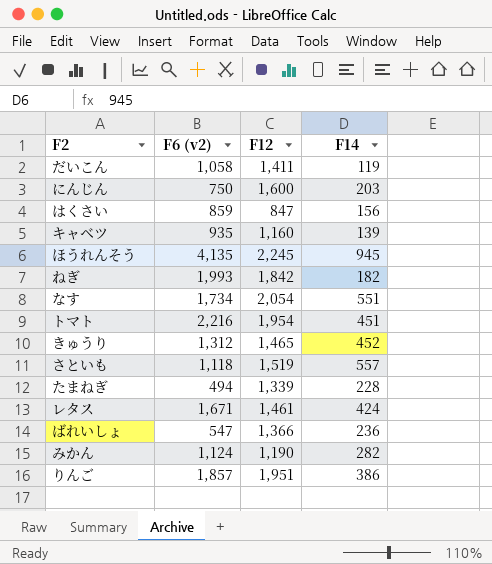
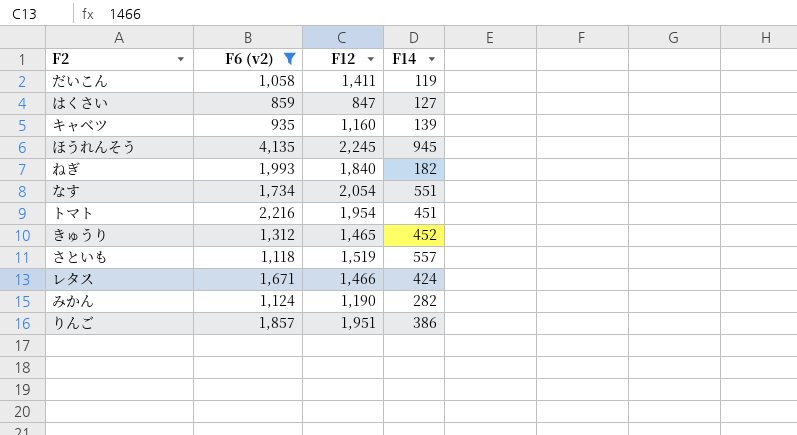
filter: none -> F6 (v2) >= 859
はくさい | F14: 156 -> 127
ねぎ | F12: 1,842 -> 1,840
レタス | F12: 1,461 -> 1,466

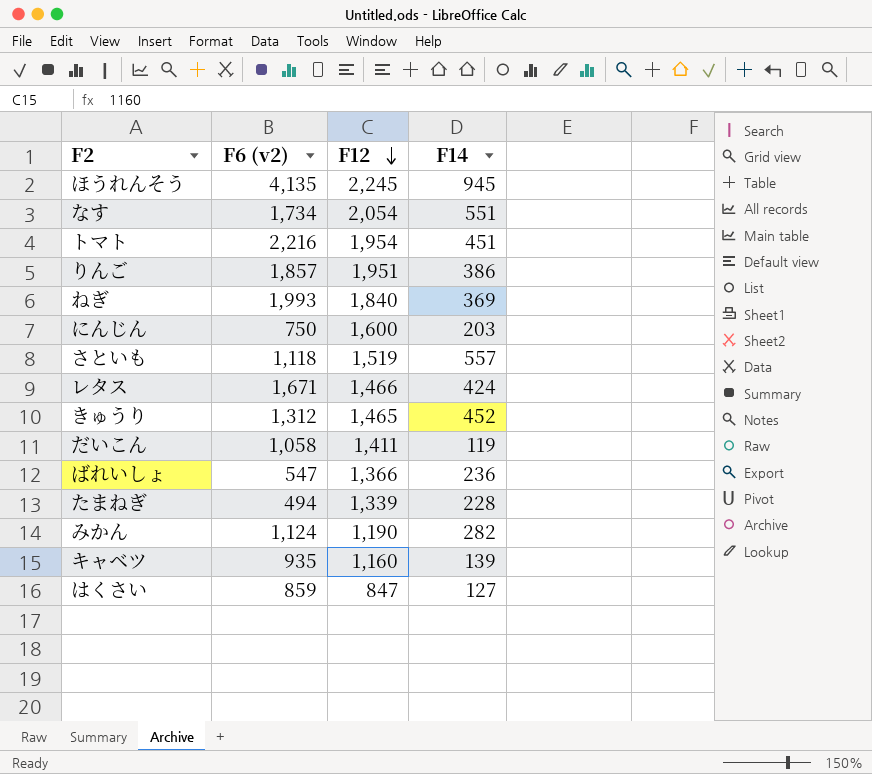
filter: F6 (v2) >= 859 -> none
row order: none -> F12 descending
ねぎ | F14: 182 -> 369

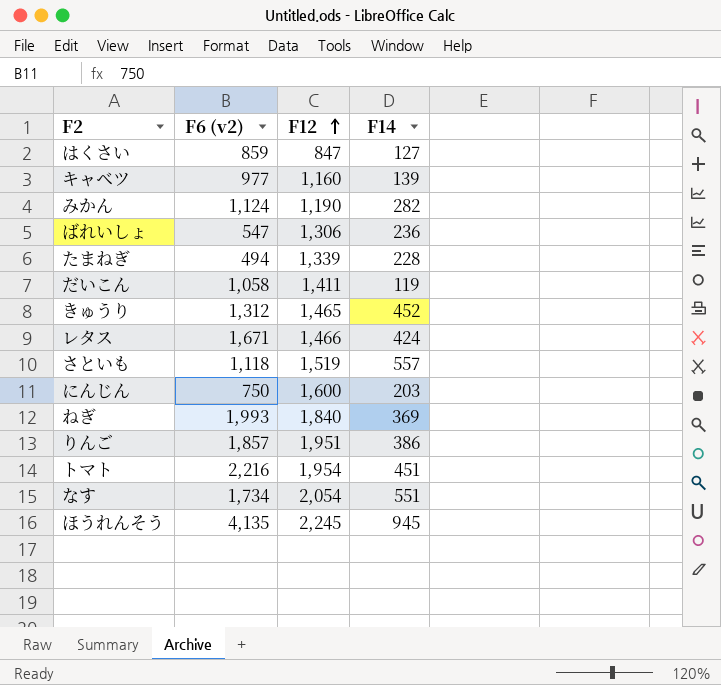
row order: F12 descending -> F12 ascending
キャベツ | F6 (v2): 935 -> 977
ばれいしょ | F12: 1,366 -> 1,306

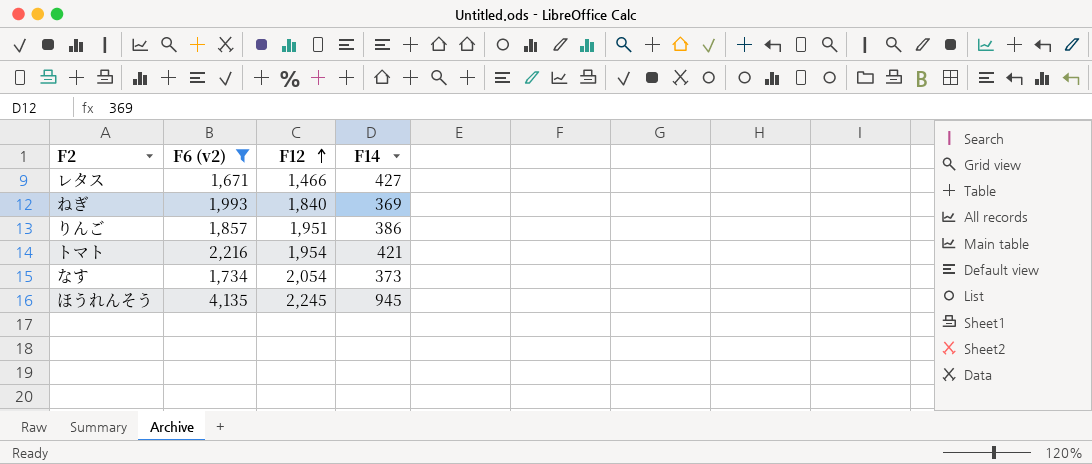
filter: none -> F6 (v2) >= 1,671
レタス | F14: 424 -> 427
トマト | F14: 451 -> 421
なす | F14: 551 -> 373

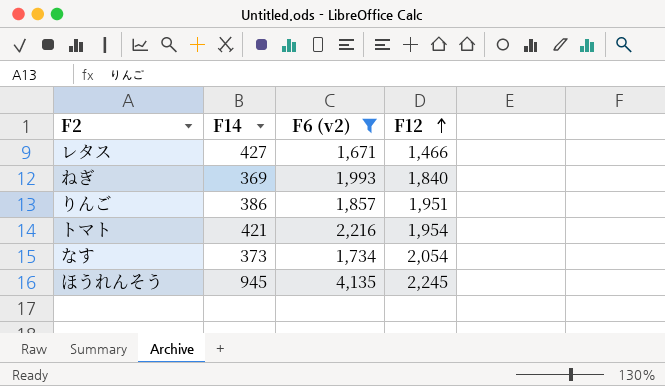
column F14 | position: 4 -> 2

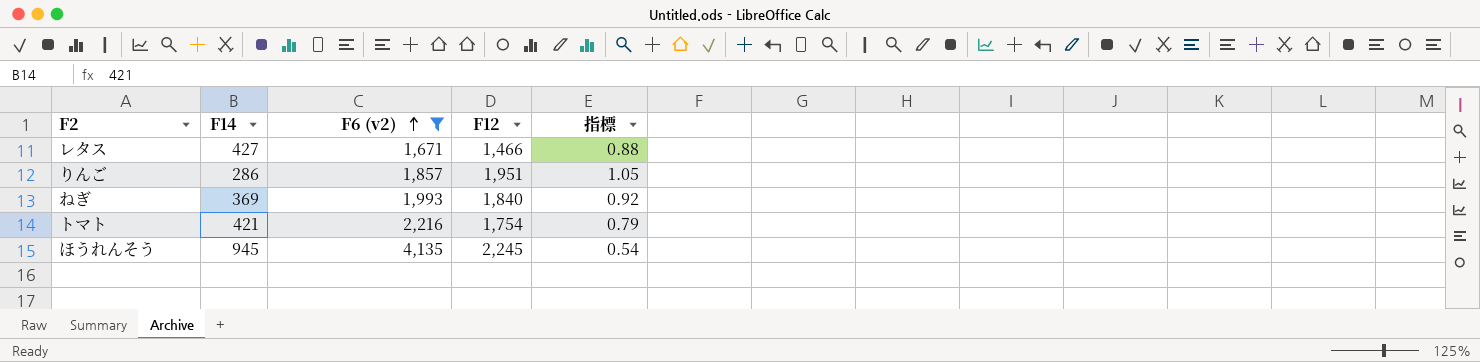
row order: F12 ascending -> F6 (v2) ascending
column 指標 | formula: none -> [F12] / [F6 (v2)]
row なす: 373 | 1,734 | 2,054 -> none
りんご | F14: 386 -> 286
トマト | F12: 1,954 -> 1,754

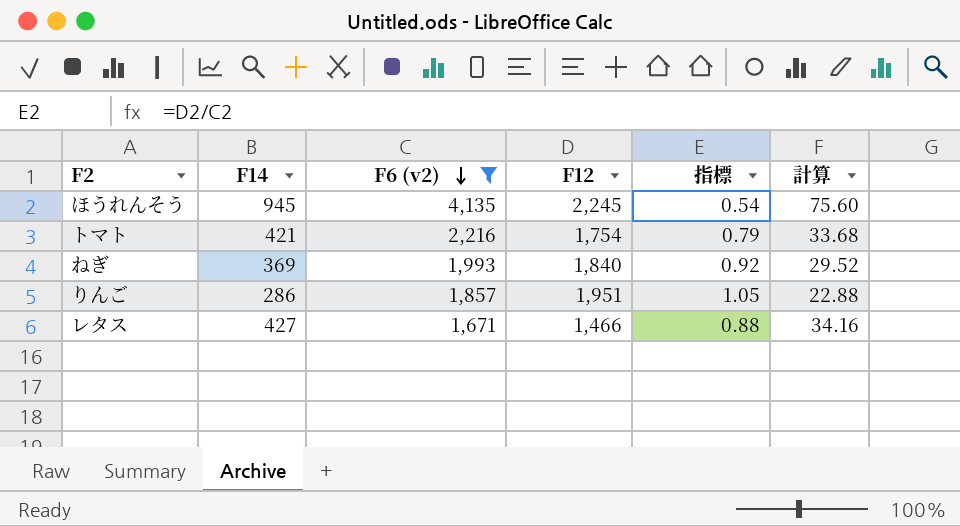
row order: F6 (v2) ascending -> F6 (v2) descending
column 計算 | formula: none -> [F14] * 0.08

